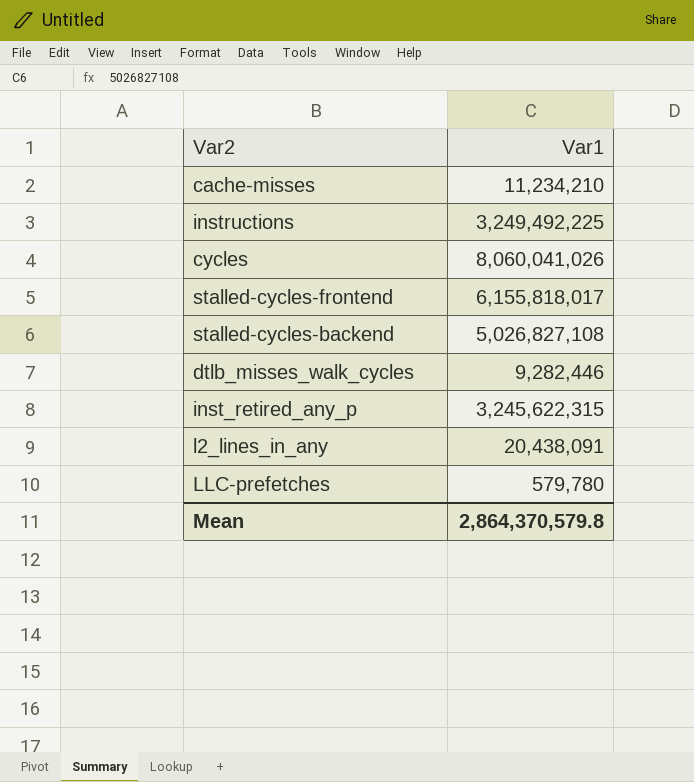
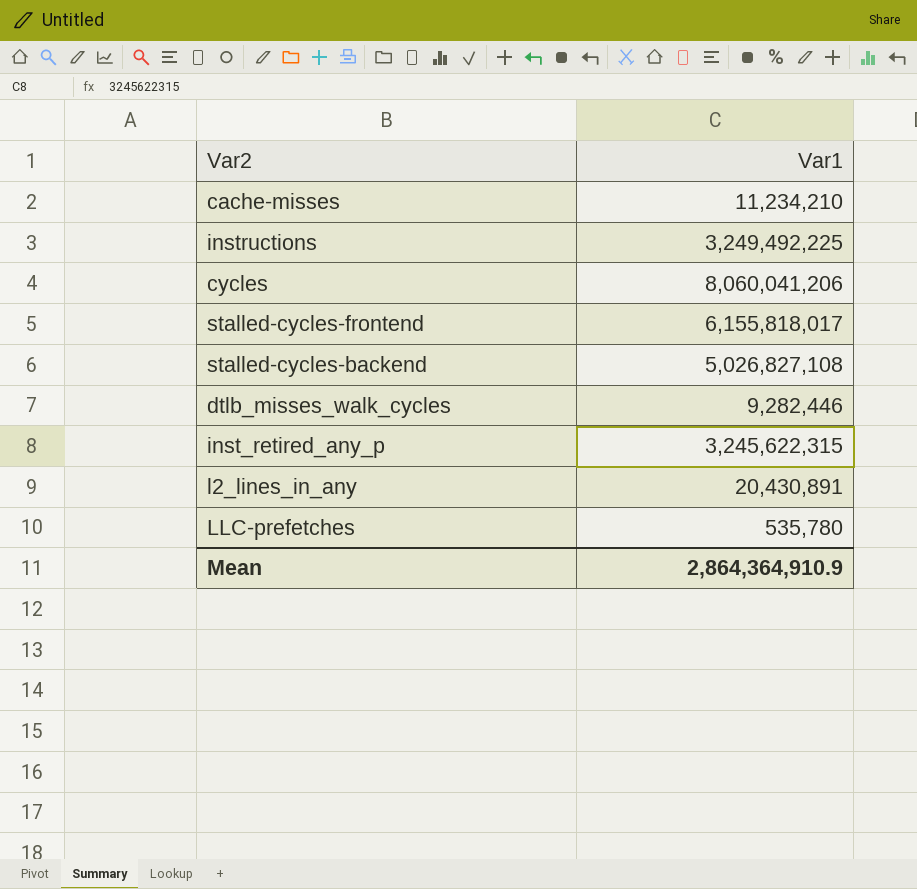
cycles | Var1: 8,060,041,026 -> 8,060,041,206
l2_lines_in_any | Var1: 20,438,091 -> 20,430,891
LLC-prefetches | Var1: 579,780 -> 535,780
Mean | Var1: 2,864,370,579.8 -> 2,864,364,910.9

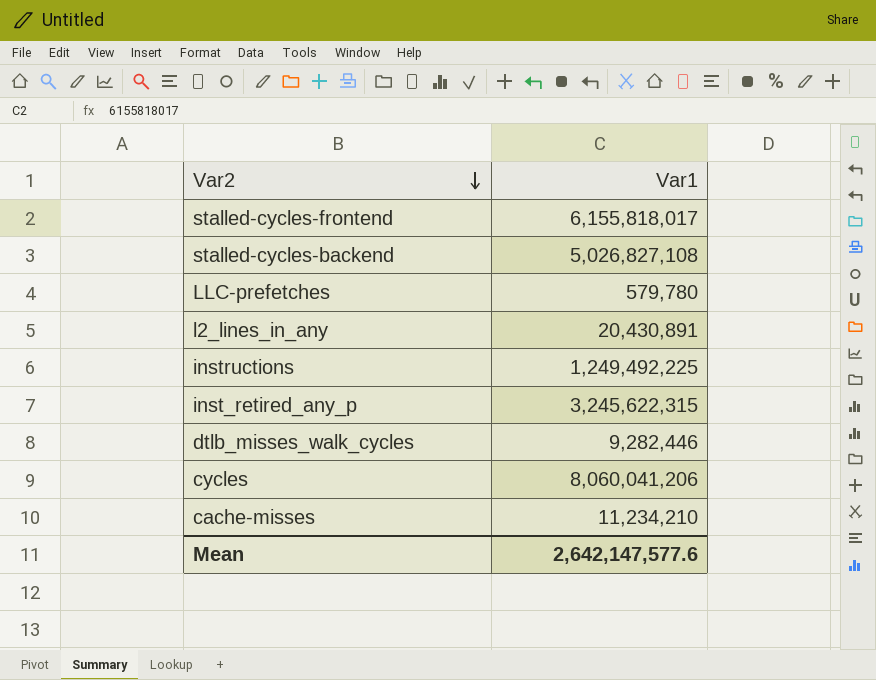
row order: none -> Var2 descending
LLC-prefetches | Var1: 535,780 -> 579,780
instructions | Var1: 3,249,492,225 -> 1,249,492,225
Mean | Var1: 2,864,364,910.9 -> 2,642,147,577.6

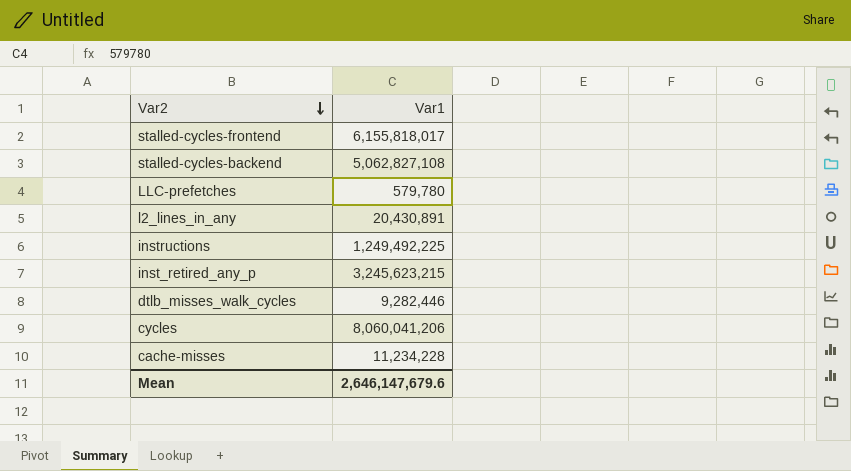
stalled-cycles-backend | Var1: 5,026,827,108 -> 5,062,827,108
inst_retired_any_p | Var1: 3,245,622,315 -> 3,245,623,215
cache-misses | Var1: 11,234,210 -> 11,234,228
Mean | Var1: 2,642,147,577.6 -> 2,646,147,679.6

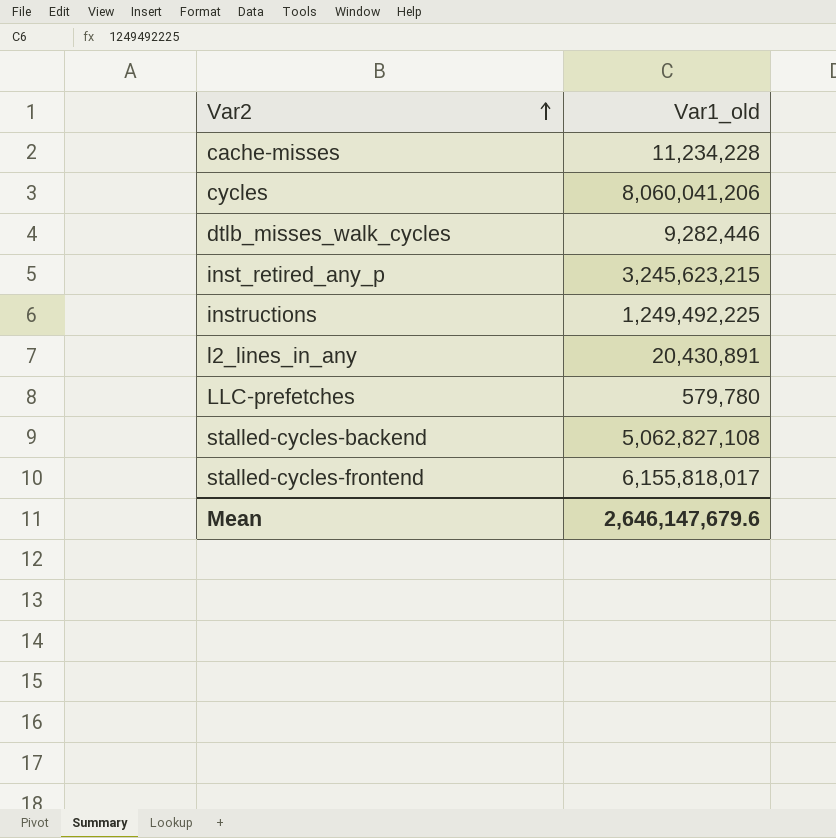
row order: Var2 descending -> Var2 ascending
column name: Var1 -> Var1_old

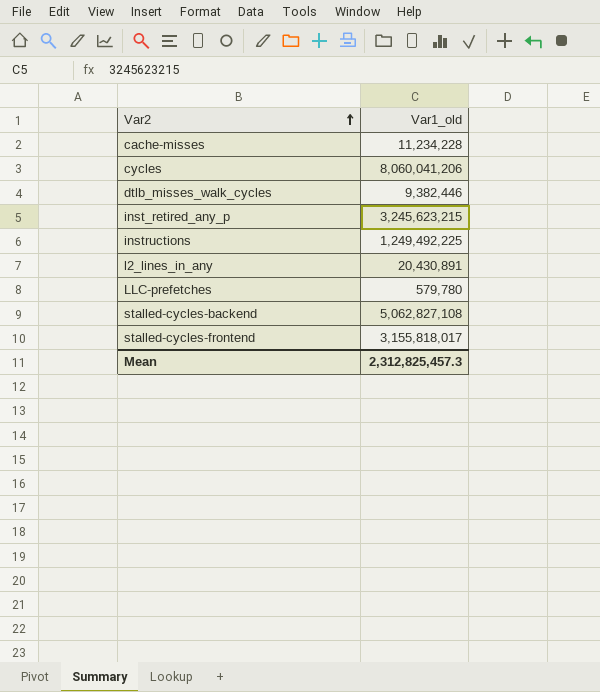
dtlb_misses_walk_cycles | Var1_old: 9,282,446 -> 9,382,446
stalled-cycles-frontend | Var1_old: 6,155,818,017 -> 3,155,818,017
Mean | Var1_old: 2,646,147,679.6 -> 2,312,825,457.3

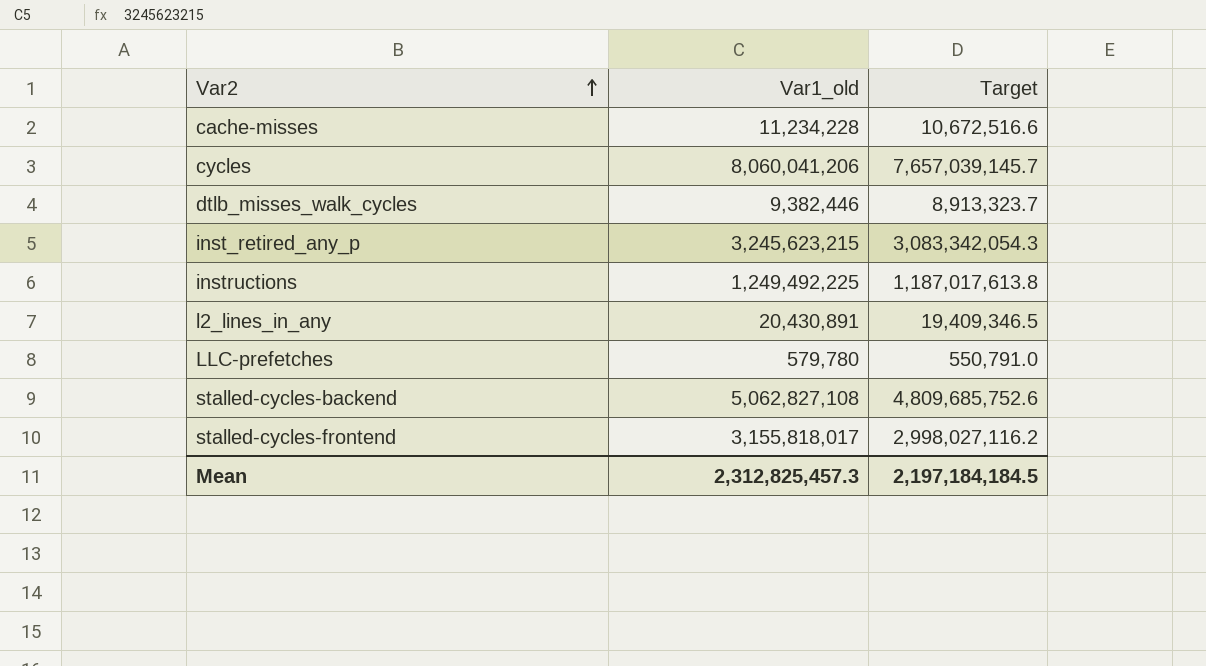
column Target | formula: none -> [Var1_old] * 0.95

